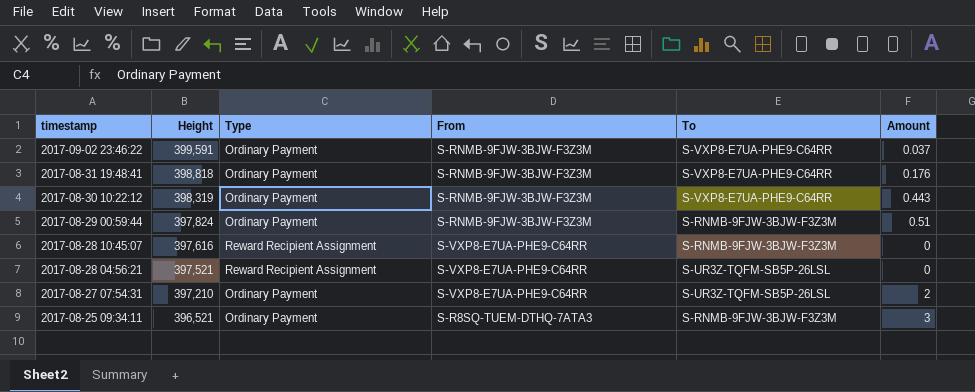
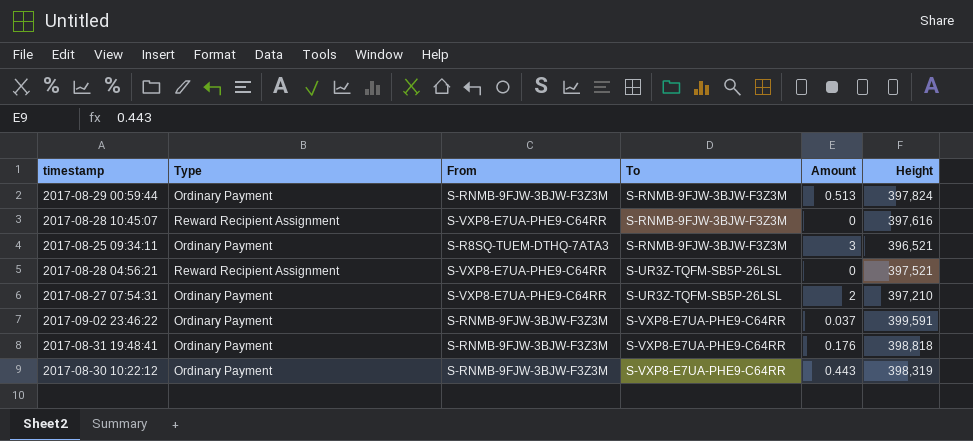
row order: timestamp descending -> To ascending
column Height | position: 2 -> 6
2017-08-29 00:59:44 | Amount: 0.51 -> 0.513

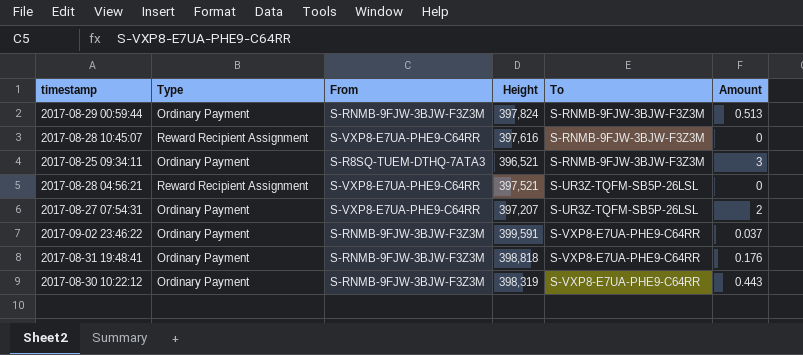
column Height | position: 6 -> 4
2017-08-27 07:54:31 | Height: 397,210 -> 397,207

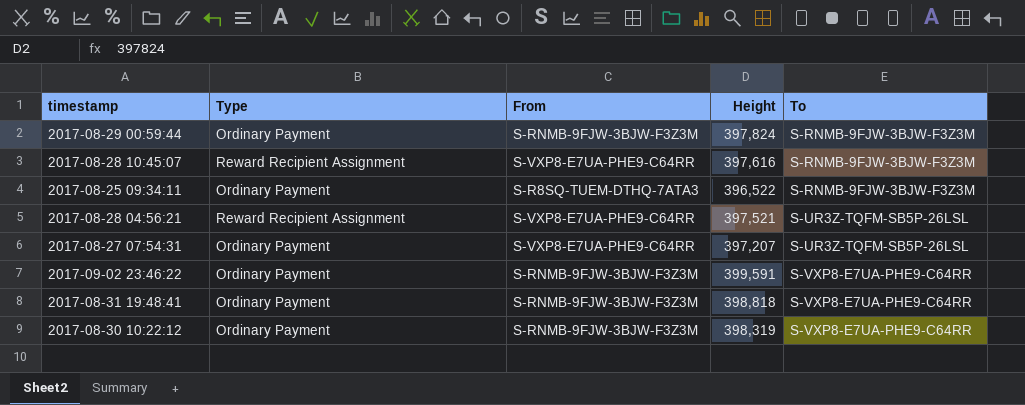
column Amount | position: 6 -> none
2017-08-25 09:34:11 | Height: 396,521 -> 396,522

